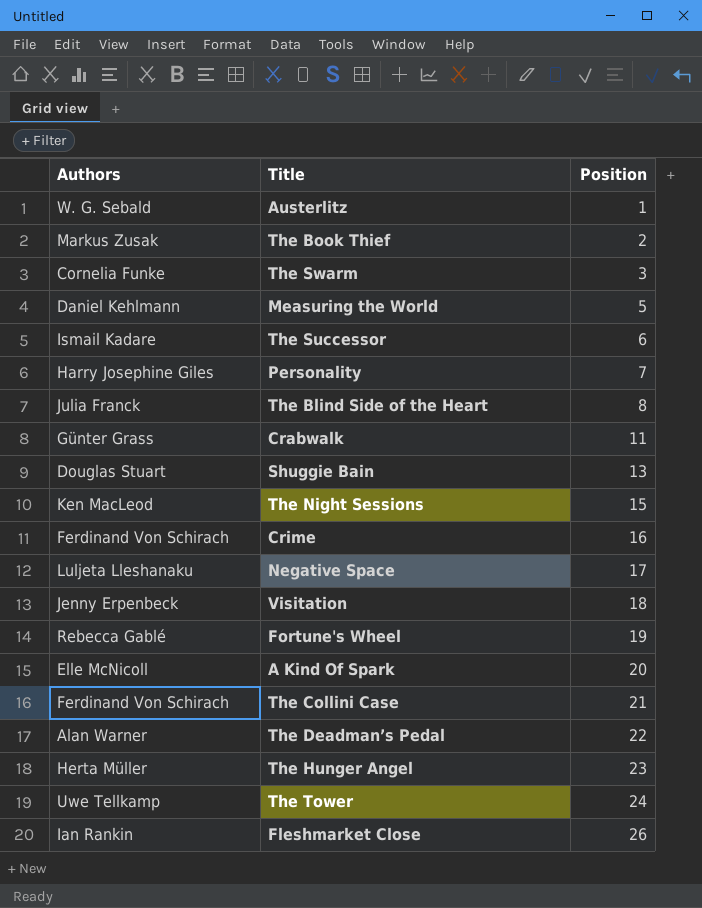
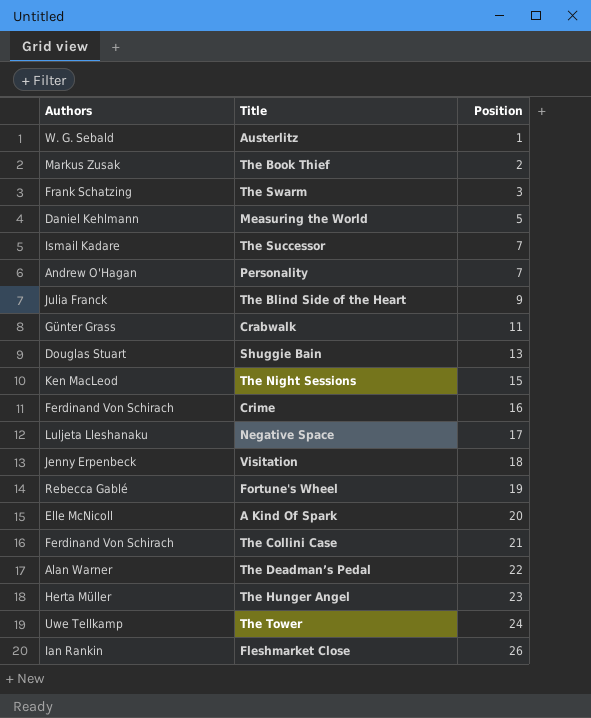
The Swarm | Authors: Cornelia Funke -> Frank Schatzing
The Successor | Position: 6 -> 7
Personality | Authors: Harry Josephine Giles -> Andrew O'Hagan
The Blind Side of the Heart | Position: 8 -> 9

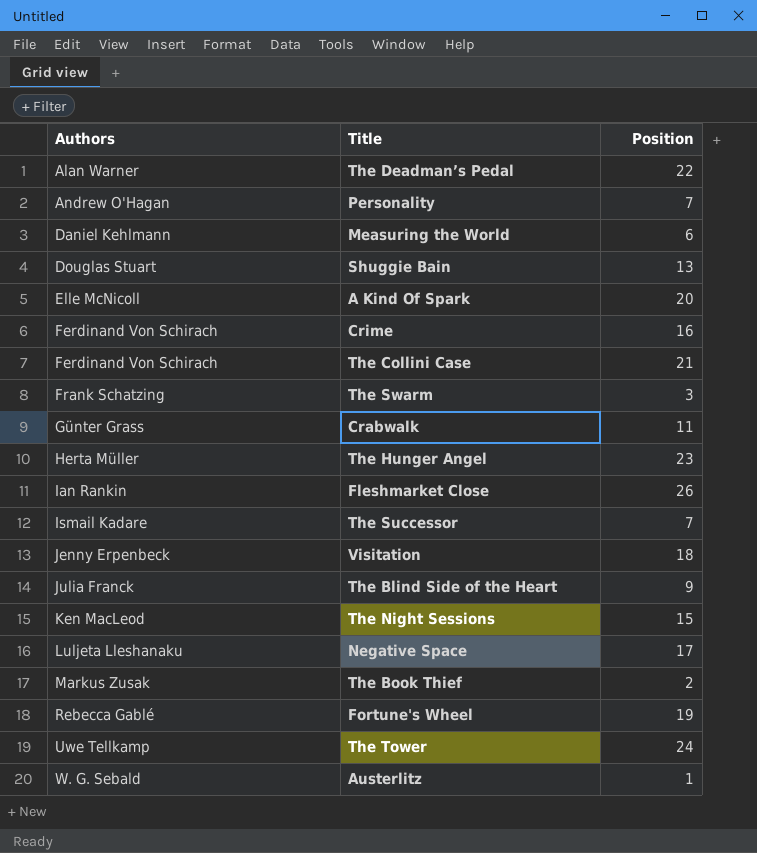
row order: Position ascending -> Authors ascending
Measuring the World | Position: 5 -> 6

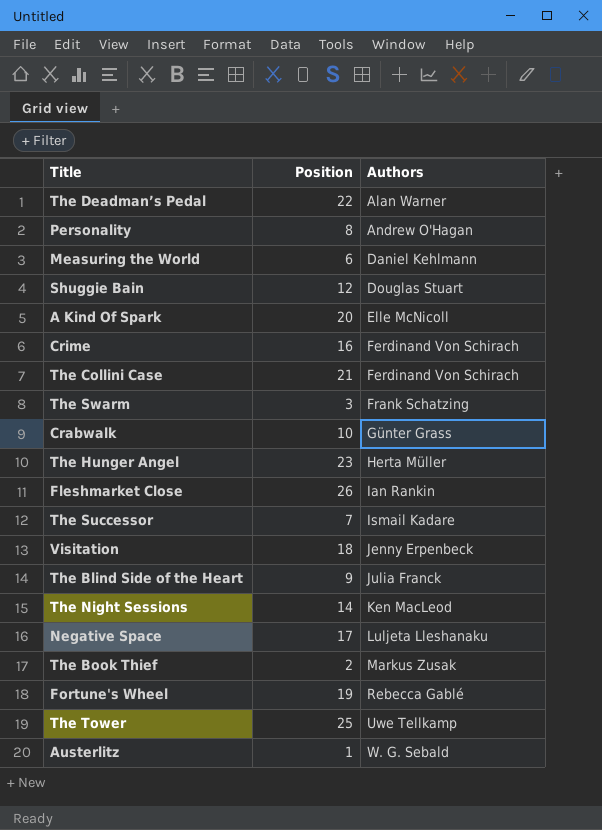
column Authors | position: 1 -> 3
Personality | Position: 7 -> 8
Shuggie Bain | Position: 13 -> 12
Crabwalk | Position: 11 -> 10
The Night Sessions | Position: 15 -> 14
The Tower | Position: 24 -> 25

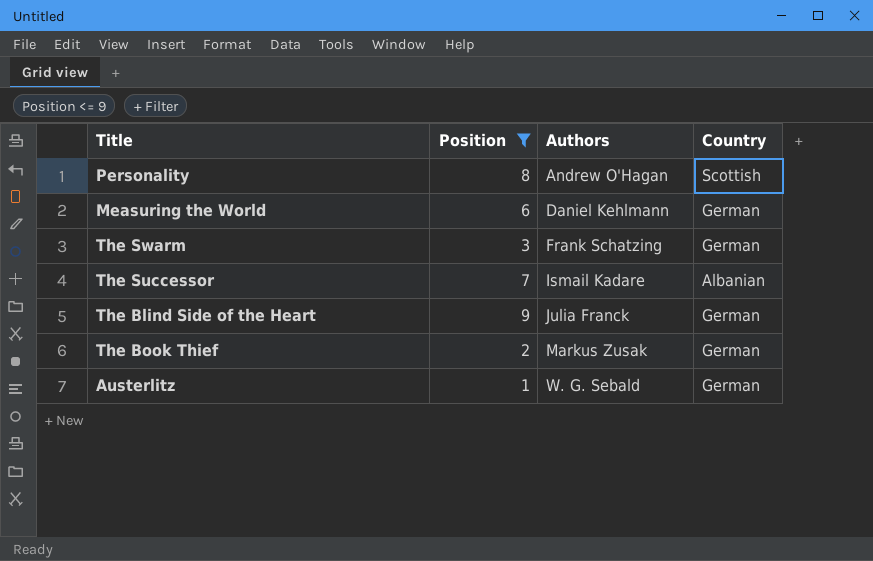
filter: none -> Position <= 9
column Country | position: none -> 4

